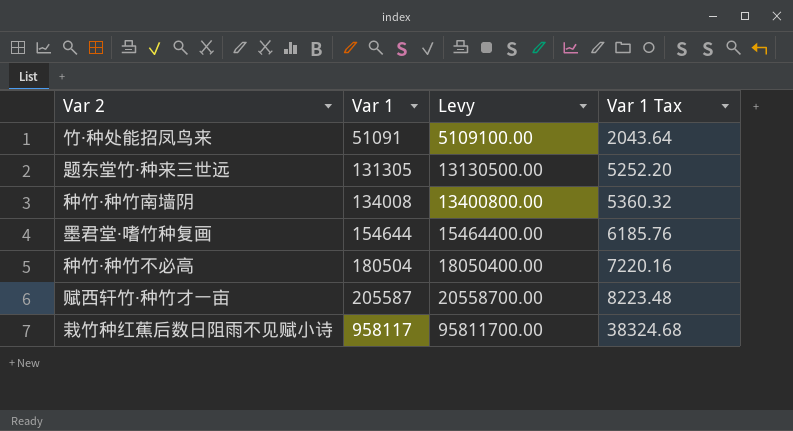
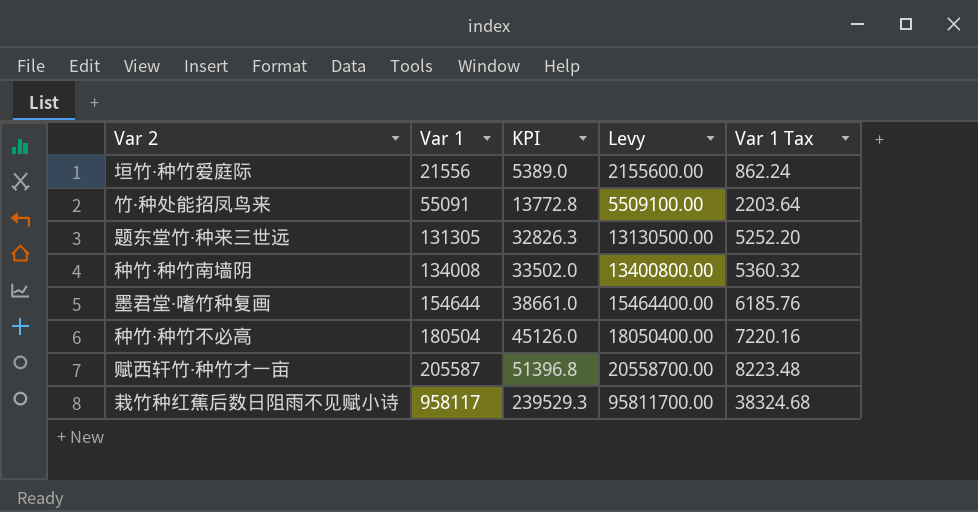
column KPI | formula: none -> [Var 1] * 0.25
row 垣竹·种竹爱庭际: none -> 21556 | 5389.0 | 2155600.00 | 862.24
竹·种处能招凤鸟来 | Var 1: 51091 -> 55091
竹·种处能招凤鸟来 | Levy: 5109100.00 -> 5509100.00
竹·种处能招凤鸟来 | Var 1 Tax: 2043.64 -> 2203.64

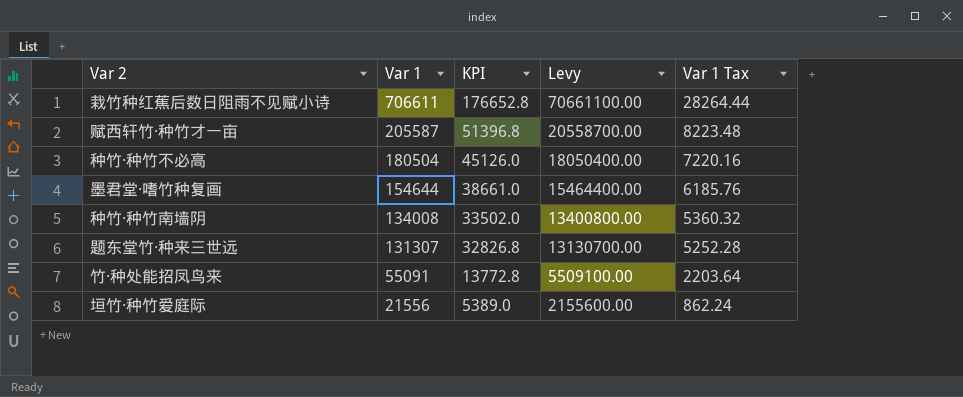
row order: Var 1 ascending -> Var 1 descending
栽竹种红蕉后数日阻雨不见赋小诗 | Var 1: 958117 -> 706611
栽竹种红蕉后数日阻雨不见赋小诗 | KPI: 239529.3 -> 176652.8
栽竹种红蕉后数日阻雨不见赋小诗 | Levy: 95811700.00 -> 70661100.00
栽竹种红蕉后数日阻雨不见赋小诗 | Var 1 Tax: 38324.68 -> 28264.44
题东堂竹·种来三世远 | Var 1: 131305 -> 131307
题东堂竹·种来三世远 | KPI: 32826.3 -> 32826.8
题东堂竹·种来三世远 | Levy: 13130500.00 -> 13130700.00
题东堂竹·种来三世远 | Var 1 Tax: 5252.20 -> 5252.28

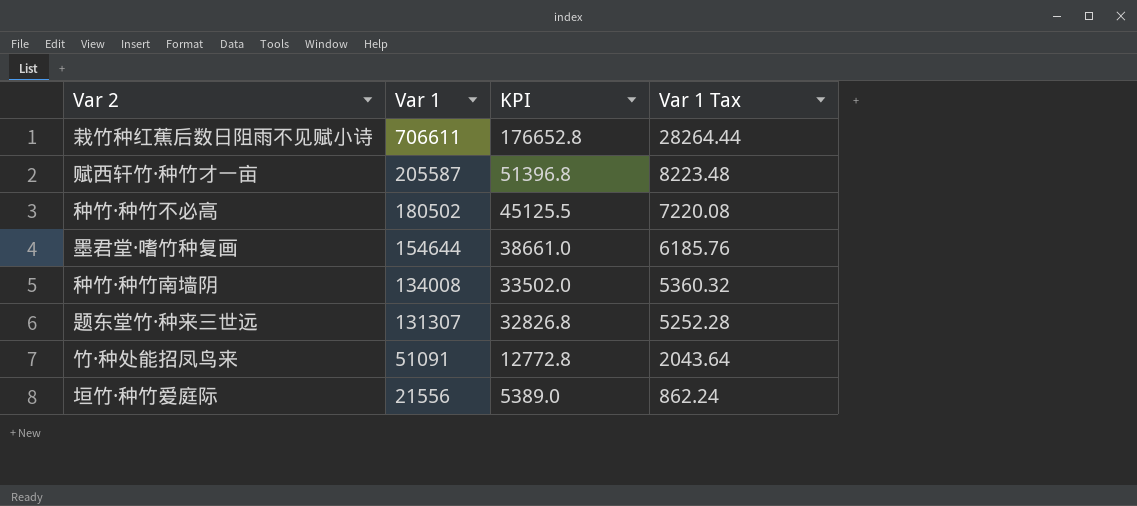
column Levy | formula: [Var 1] * 100 -> none
种竹·种竹不必高 | Var 1: 180504 -> 180502
种竹·种竹不必高 | KPI: 45126.0 -> 45125.5
种竹·种竹不必高 | Var 1 Tax: 7220.16 -> 7220.08
竹·种处能招凤鸟来 | Var 1: 55091 -> 51091
竹·种处能招凤鸟来 | KPI: 13772.8 -> 12772.8
竹·种处能招凤鸟来 | Var 1 Tax: 2203.64 -> 2043.64

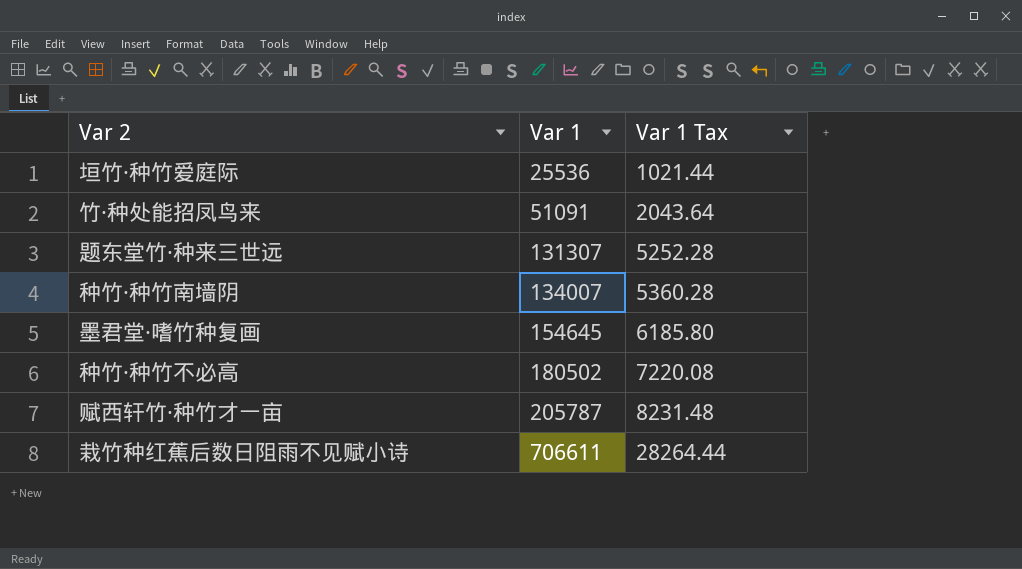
row order: Var 1 descending -> Var 1 ascending
column KPI | formula: [Var 1] * 0.25 -> none
垣竹·种竹爱庭际 | Var 1: 21556 -> 25536
垣竹·种竹爱庭际 | Var 1 Tax: 862.24 -> 1021.44
种竹·种竹南墙阴 | Var 1: 134008 -> 134007
种竹·种竹南墙阴 | Var 1 Tax: 5360.32 -> 5360.28
墨君堂·嗜竹种复画 | Var 1: 154644 -> 154645
墨君堂·嗜竹种复画 | Var 1 Tax: 6185.76 -> 6185.80
赋西轩竹·种竹才一亩 | Var 1: 205587 -> 205787
赋西轩竹·种竹才一亩 | Var 1 Tax: 8223.48 -> 8231.48

